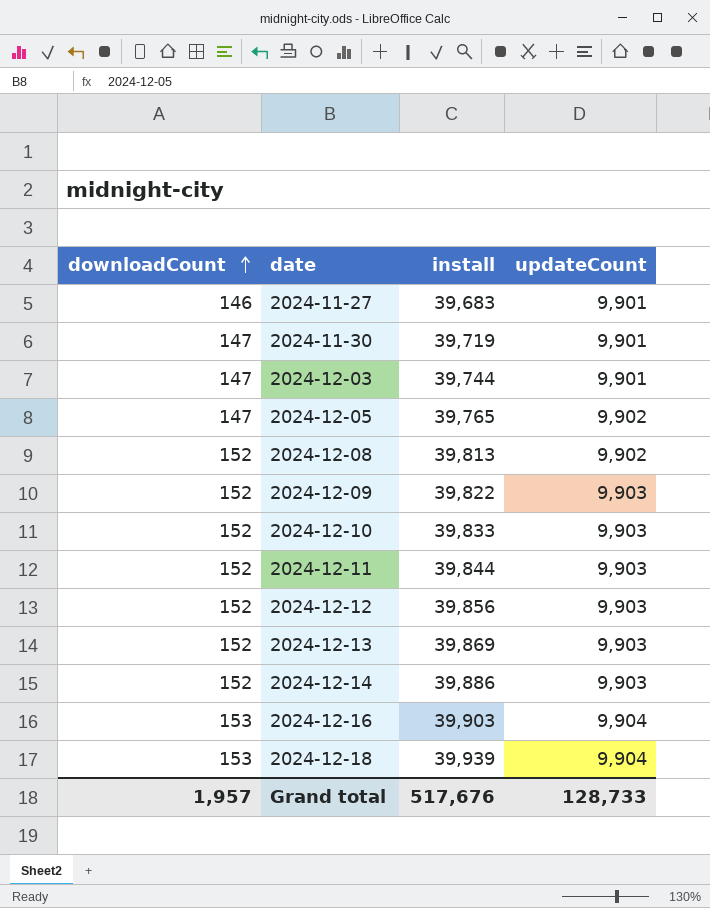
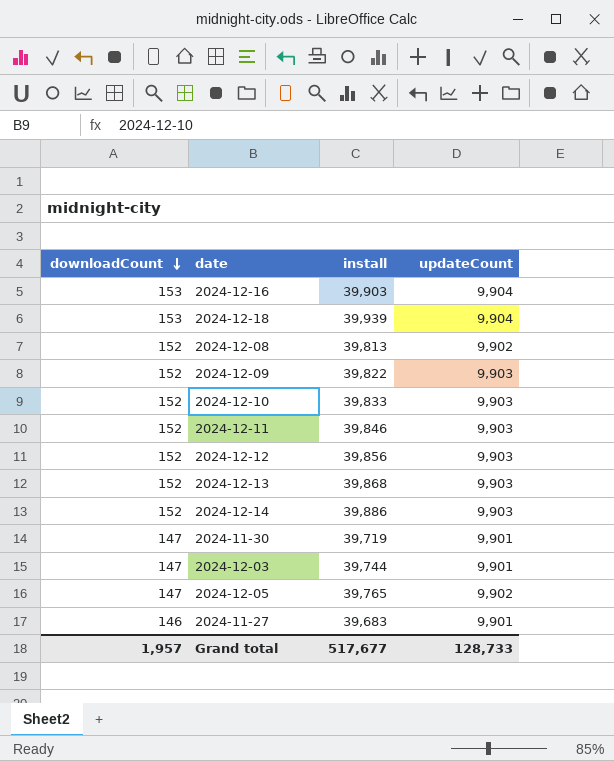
row order: downloadCount ascending -> downloadCount descending
2024-12-11 | install: 39,844 -> 39,846
2024-12-13 | install: 39,869 -> 39,868
Grand total | install: 517,676 -> 517,677

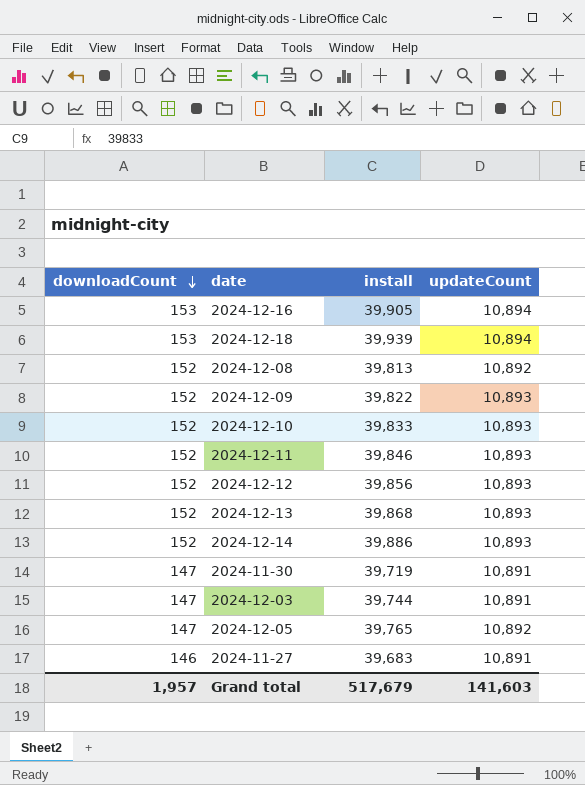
2024-12-16 | install: 39,903 -> 39,905
2024-12-16 | updateCount: 9,904 -> 10,894
2024-12-18 | updateCount: 9,904 -> 10,894
2024-12-08 | updateCount: 9,902 -> 10,892
2024-12-09 | updateCount: 9,903 -> 10,893
2024-12-10 | updateCount: 9,903 -> 10,893
2024-12-11 | updateCount: 9,903 -> 10,893
2024-12-12 | updateCount: 9,903 -> 10,893
2024-12-13 | updateCount: 9,903 -> 10,893
2024-12-14 | updateCount: 9,903 -> 10,893
2024-11-30 | updateCount: 9,901 -> 10,891
2024-12-03 | updateCount: 9,901 -> 10,891
2024-12-05 | updateCount: 9,902 -> 10,892
2024-11-27 | updateCount: 9,901 -> 10,891
Grand total | install: 517,677 -> 517,679
Grand total | updateCount: 128,733 -> 141,603

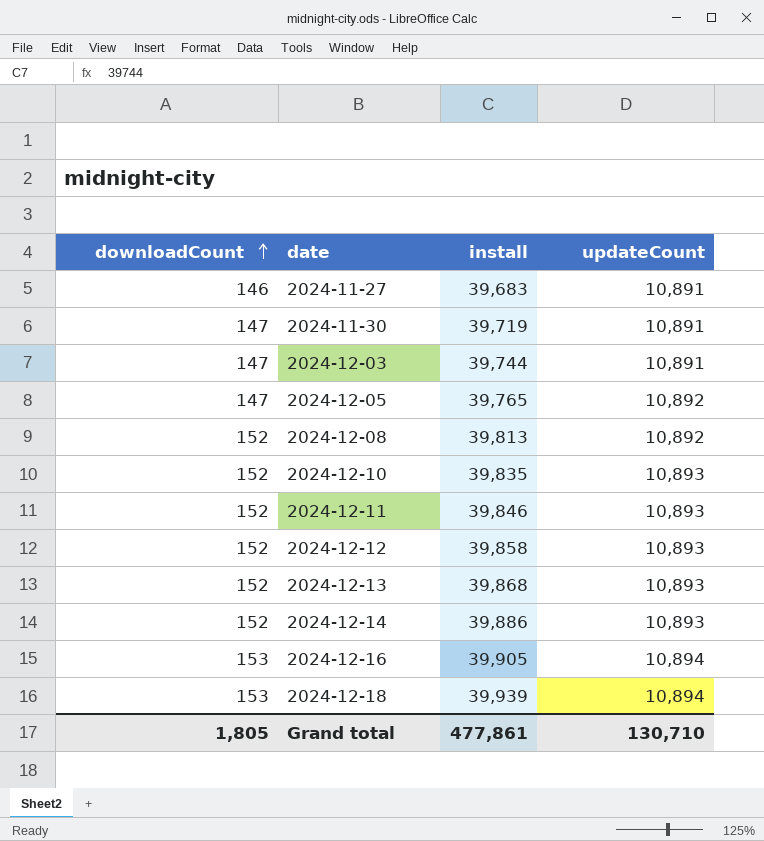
row order: downloadCount descending -> downloadCount ascending
row 2024-12-09: 152 | 39,822 | 10,893 -> none
2024-12-10 | install: 39,833 -> 39,835
2024-12-12 | install: 39,856 -> 39,858
Grand total | downloadCount: 1,957 -> 1,805
Grand total | install: 517,679 -> 477,861
Grand total | updateCount: 141,603 -> 130,710

